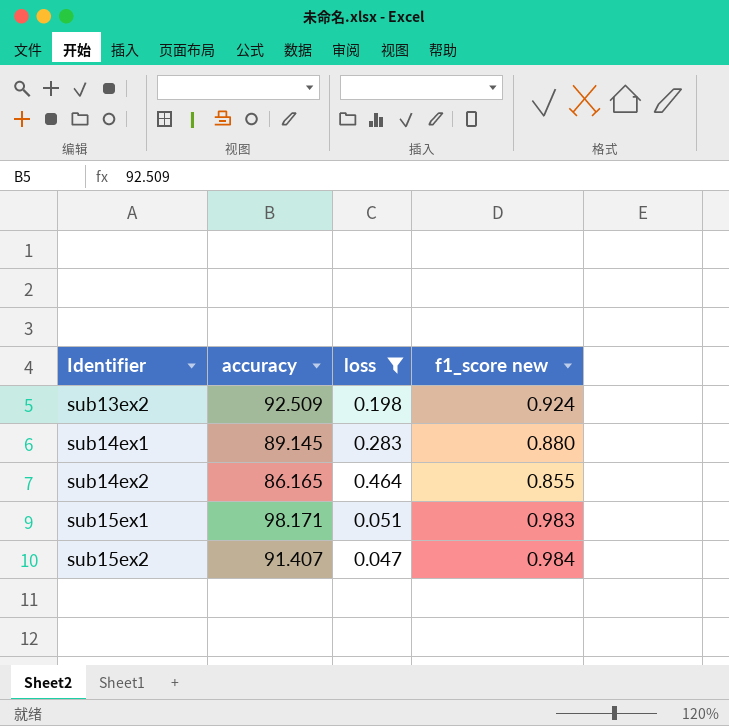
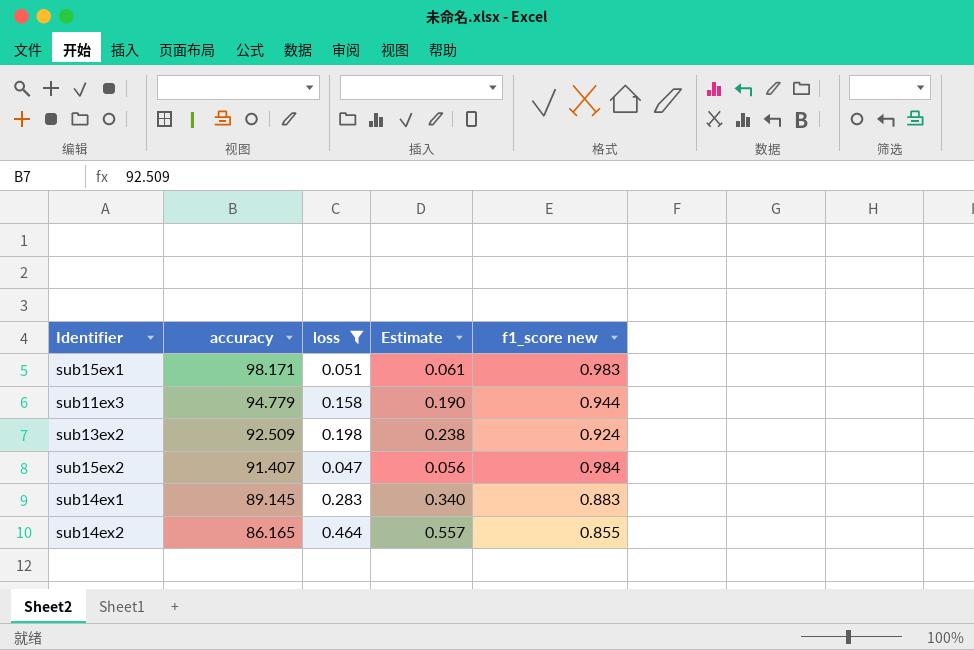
row order: Identifier ascending -> accuracy descending
column Estimate | formula: none -> [loss] * 1.2
row sub11ex3: none -> 94.779 | 0.158 | 0.190 | 0.944
sub14ex1 | f1_score new: 0.880 -> 0.883

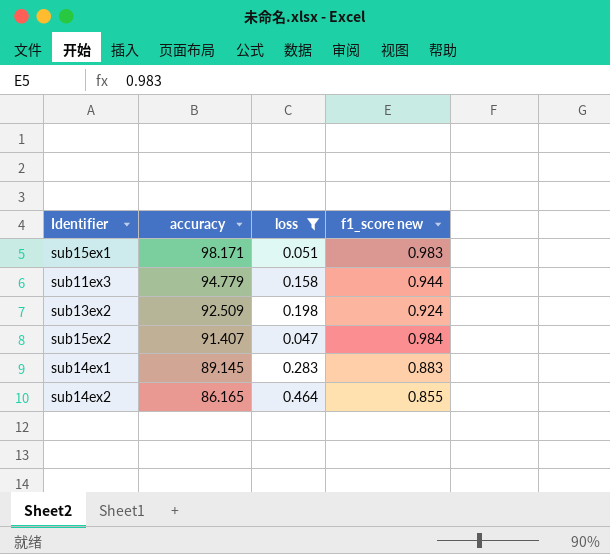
column Estimate | formula: [loss] * 1.2 -> none

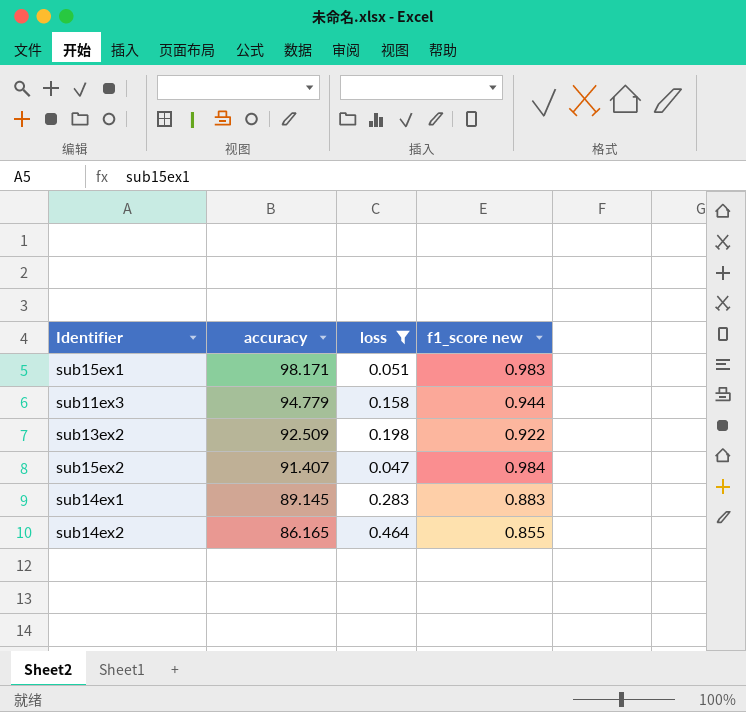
sub13ex2 | f1_score new: 0.924 -> 0.922

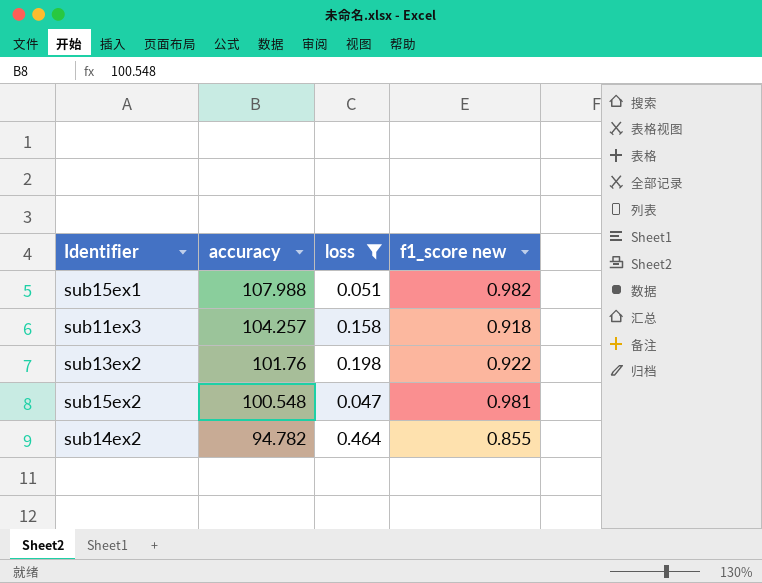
row sub14ex1: 89.145 | 0.283 | 0.883 -> none
sub15ex1 | accuracy: 98.171 -> 107.988
sub15ex1 | f1_score new: 0.983 -> 0.982
sub11ex3 | accuracy: 94.779 -> 104.257
sub11ex3 | f1_score new: 0.944 -> 0.918
sub13ex2 | accuracy: 92.509 -> 101.76
sub15ex2 | accuracy: 91.407 -> 100.548
sub15ex2 | f1_score new: 0.984 -> 0.981
sub14ex2 | accuracy: 86.165 -> 94.782

